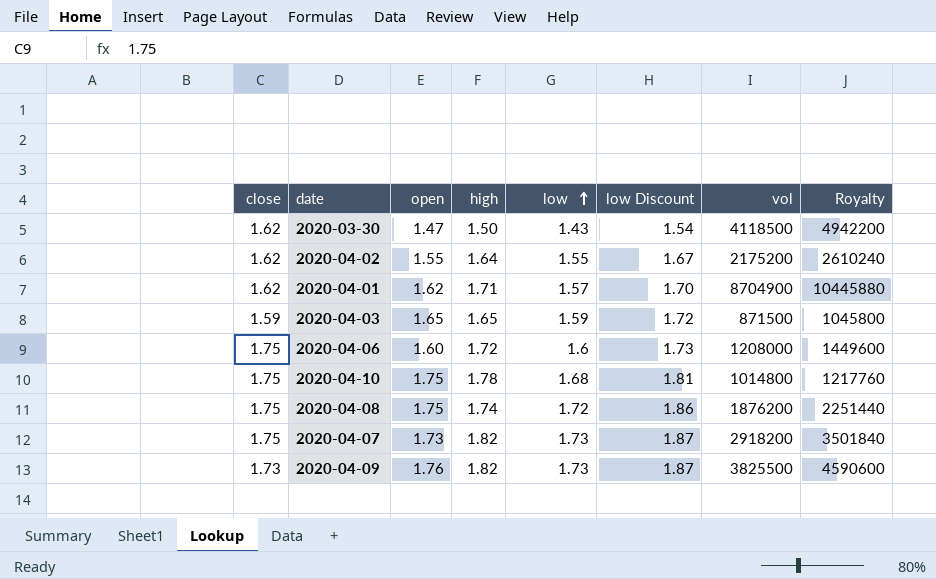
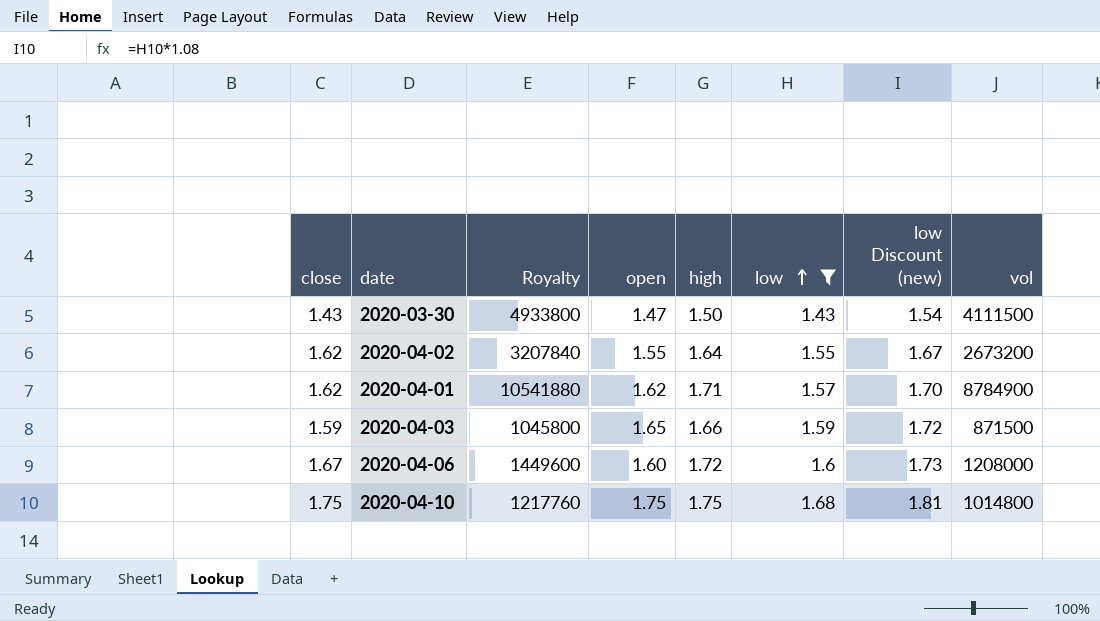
filter: none -> low <= 1.68
column Royalty | position: 8 -> 3
column name: low Discount -> low Discount (new)
2020-03-30 | close: 1.62 -> 1.43
2020-03-30 | Royalty: 4942200 -> 4933800
2020-03-30 | vol: 4118500 -> 4111500
2020-04-02 | Royalty: 2610240 -> 3207840
2020-04-02 | vol: 2175200 -> 2673200
2020-04-01 | Royalty: 10445880 -> 10541880
2020-04-01 | vol: 8704900 -> 8784900
2020-04-03 | high: 1.65 -> 1.66
2020-04-06 | close: 1.75 -> 1.67
2020-04-10 | high: 1.78 -> 1.75

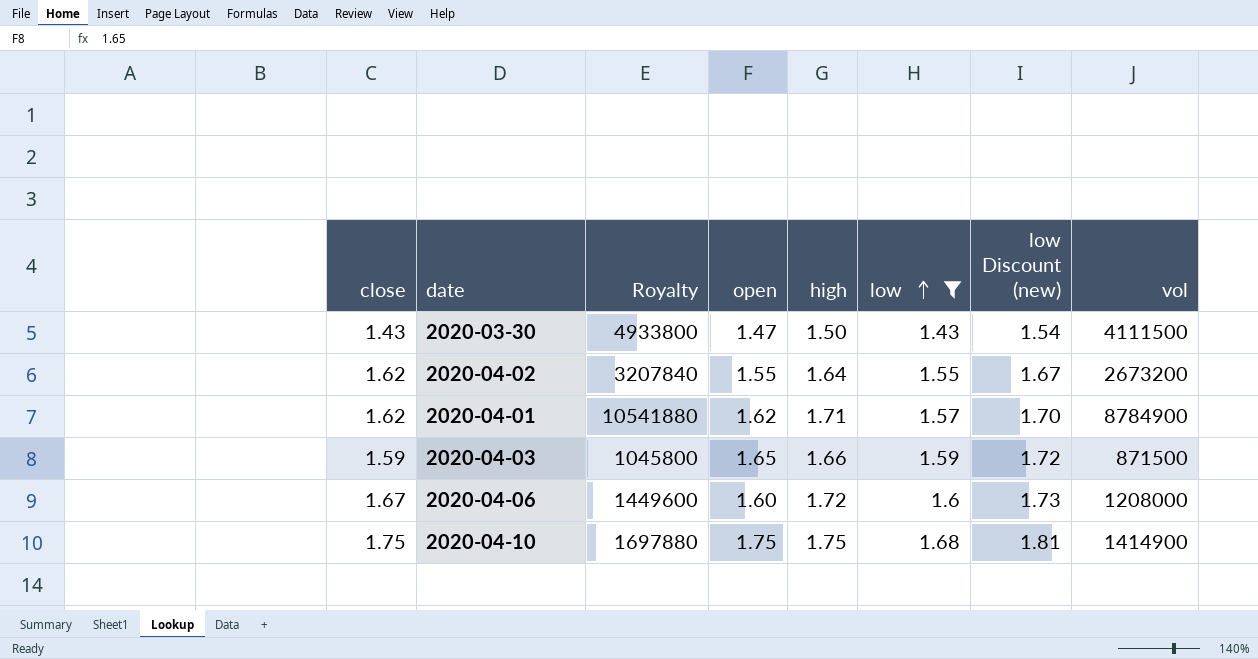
2020-04-10 | Royalty: 1217760 -> 1697880
2020-04-10 | vol: 1014800 -> 1414900

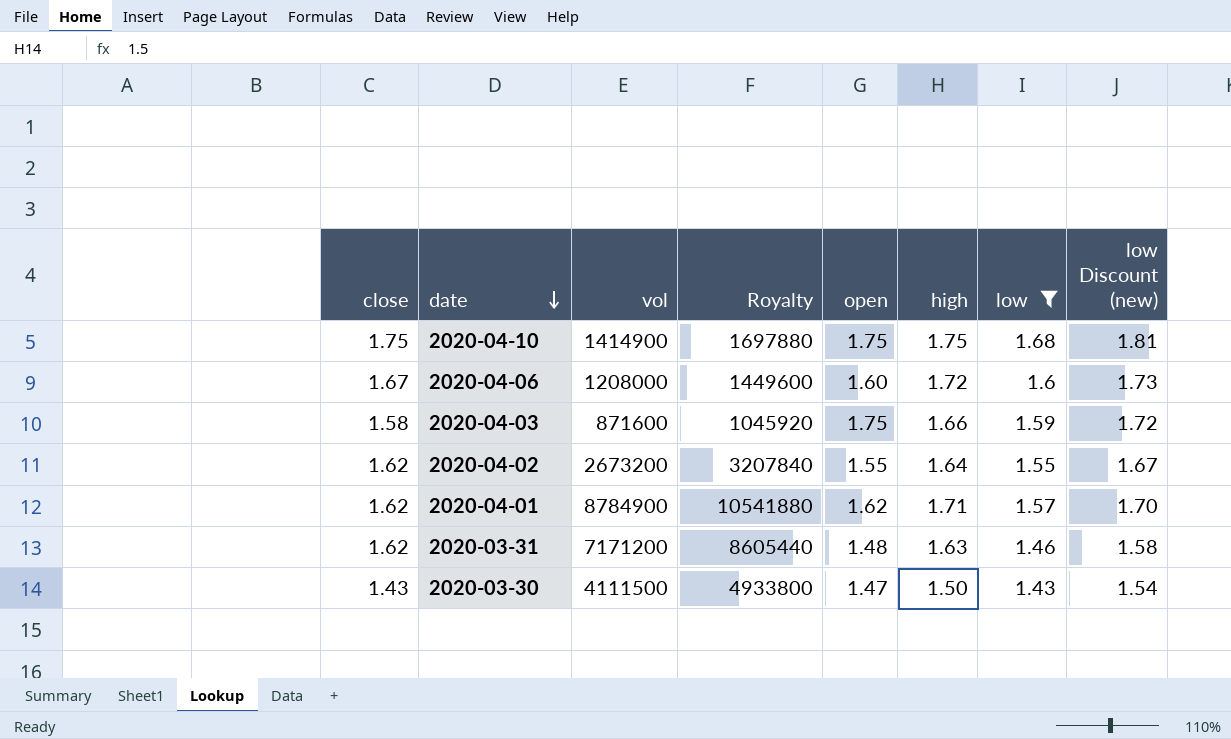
row order: low ascending -> date descending
column vol | position: 8 -> 3
2020-04-03 | close: 1.59 -> 1.58
2020-04-03 | vol: 871500 -> 871600
2020-04-03 | Royalty: 1045800 -> 1045920
2020-04-03 | open: 1.65 -> 1.75
row 2020-03-31: none -> 1.62 | 7171200 | 8605440 | 1.48 | 1.63 | 1.46 | 1.58

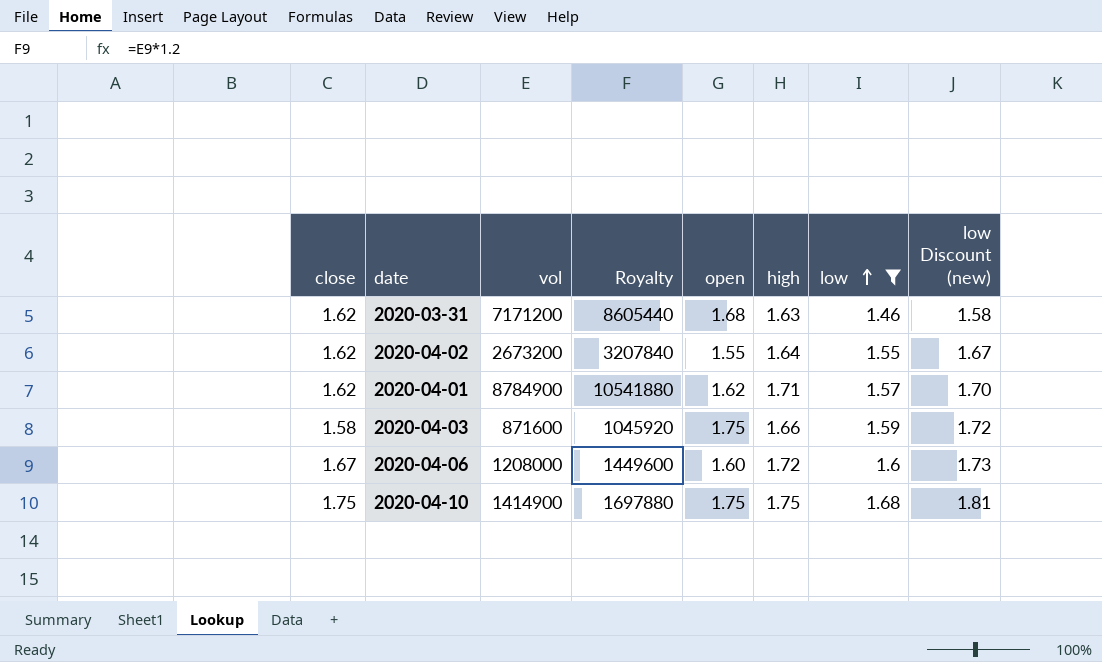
row order: date descending -> low ascending
row 2020-03-30: 1.43 | 4111500 | 4933800 | 1.47 | 1.50 | 1.43 | 1.54 -> none
2020-03-31 | open: 1.48 -> 1.68

